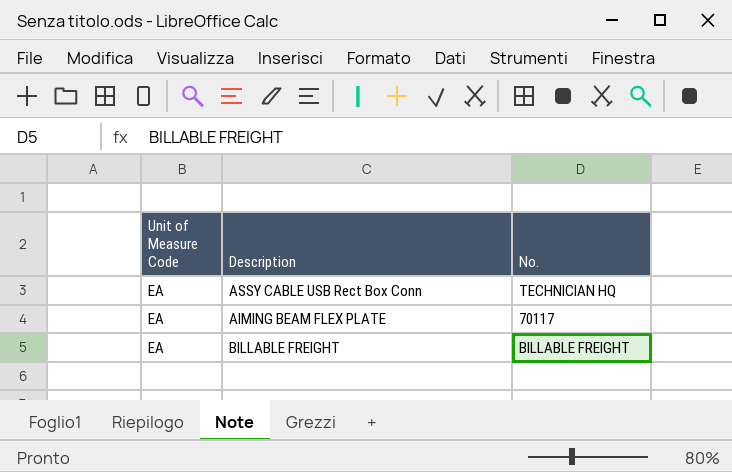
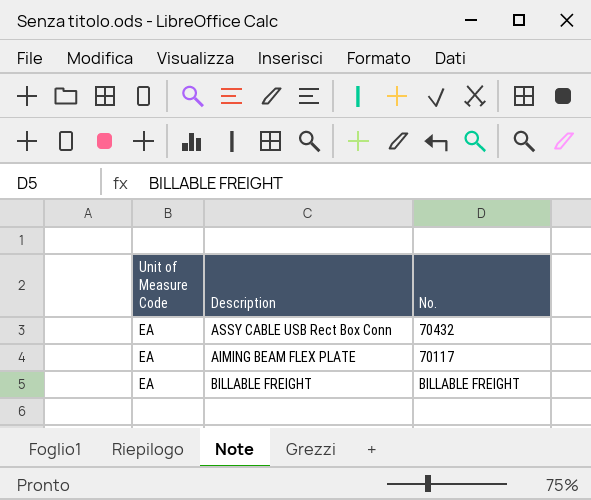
ASSY CABLE USB Rect Box Conn | No.: TECHNICIAN HQ -> 70432

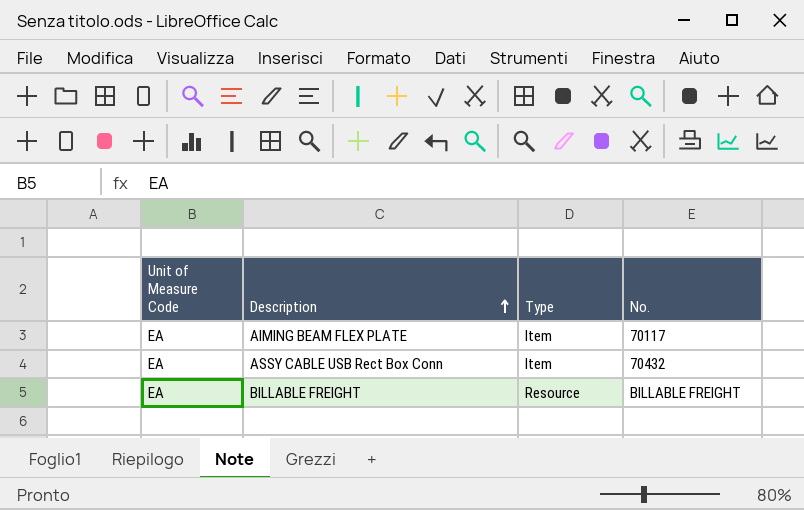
row order: none -> Description ascending
column Type | position: none -> 3

